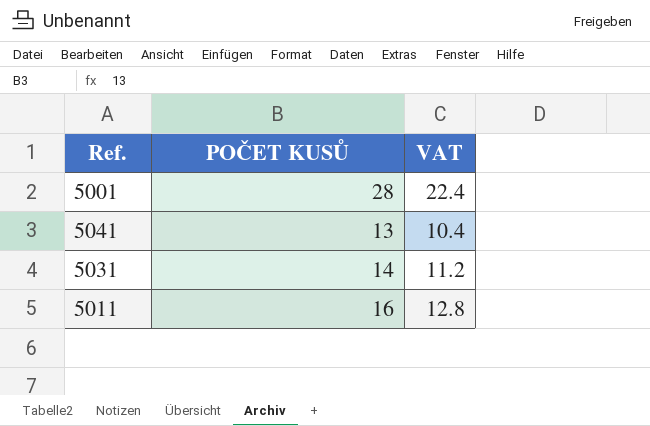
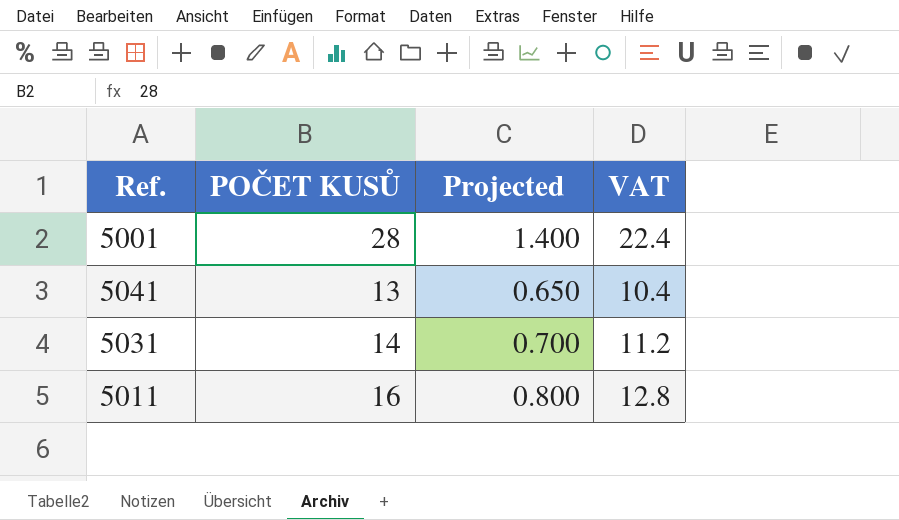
column Projected | formula: none -> [POČET KUSŮ] * 0.05

